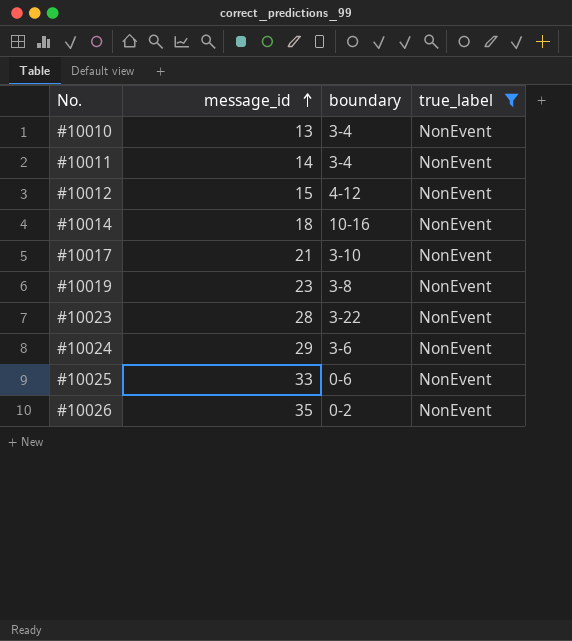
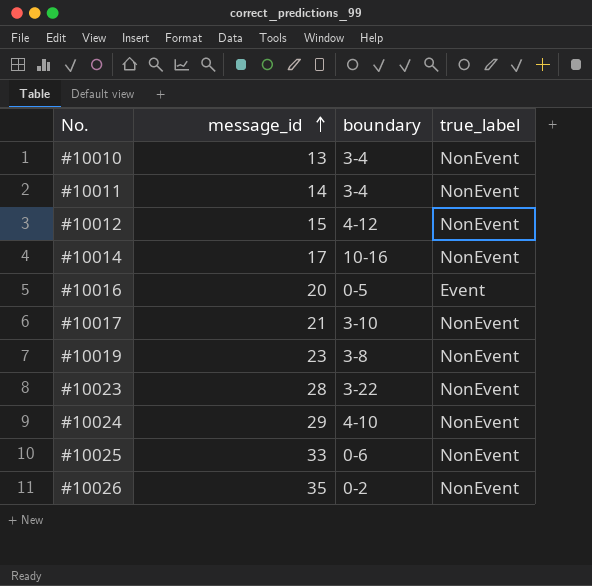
filter: true_label = NonEvent -> none
#10014 | message_id: 18 -> 17
#10024 | boundary: 3-6 -> 4-10

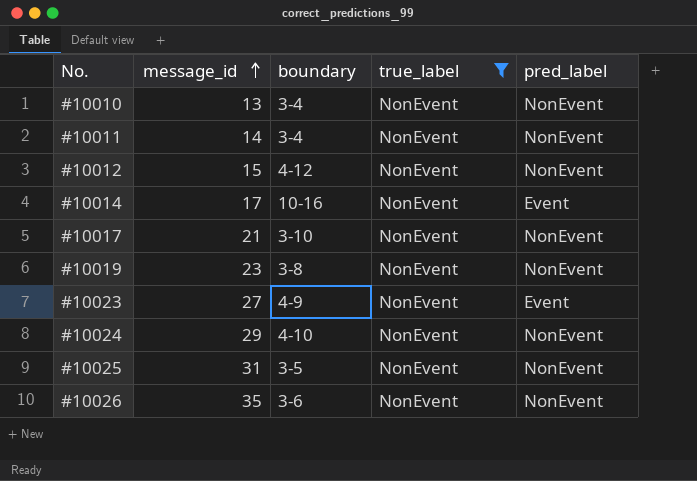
filter: none -> true_label = NonEvent
column pred_label | position: none -> 5
#10023 | message_id: 28 -> 27
#10023 | boundary: 3-22 -> 4-9
#10025 | message_id: 33 -> 31
#10025 | boundary: 0-6 -> 3-5
#10026 | boundary: 0-2 -> 3-6

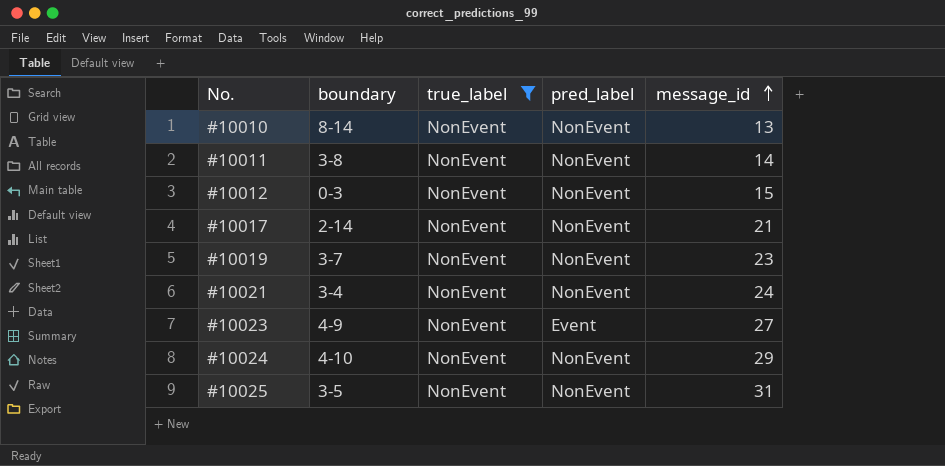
column message_id | position: 2 -> 5
row #10014: 17 | 10-16 | NonEvent | Event -> none
row #10026: 35 | 3-6 | NonEvent | NonEvent -> none
#10010 | boundary: 3-4 -> 8-14
#10011 | boundary: 3-4 -> 3-8
#10012 | boundary: 4-12 -> 0-3
#10017 | boundary: 3-10 -> 2-14
#10019 | boundary: 3-8 -> 3-7
row #10021: none -> 3-4 | NonEvent | NonEvent | 24

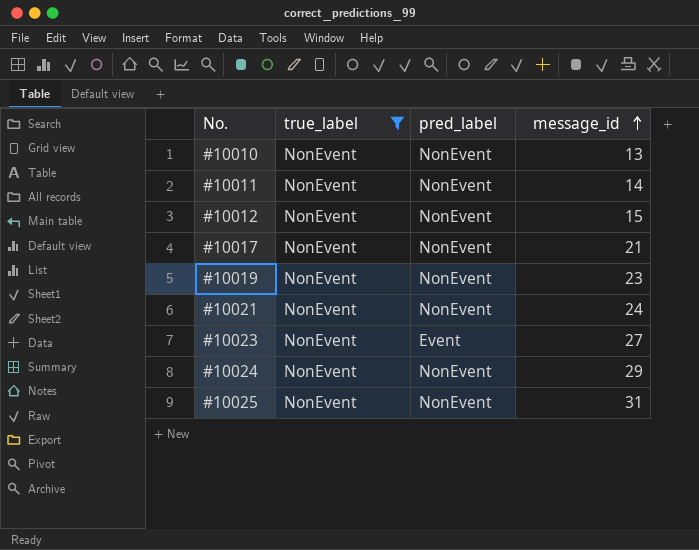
column boundary | position: 2 -> none

